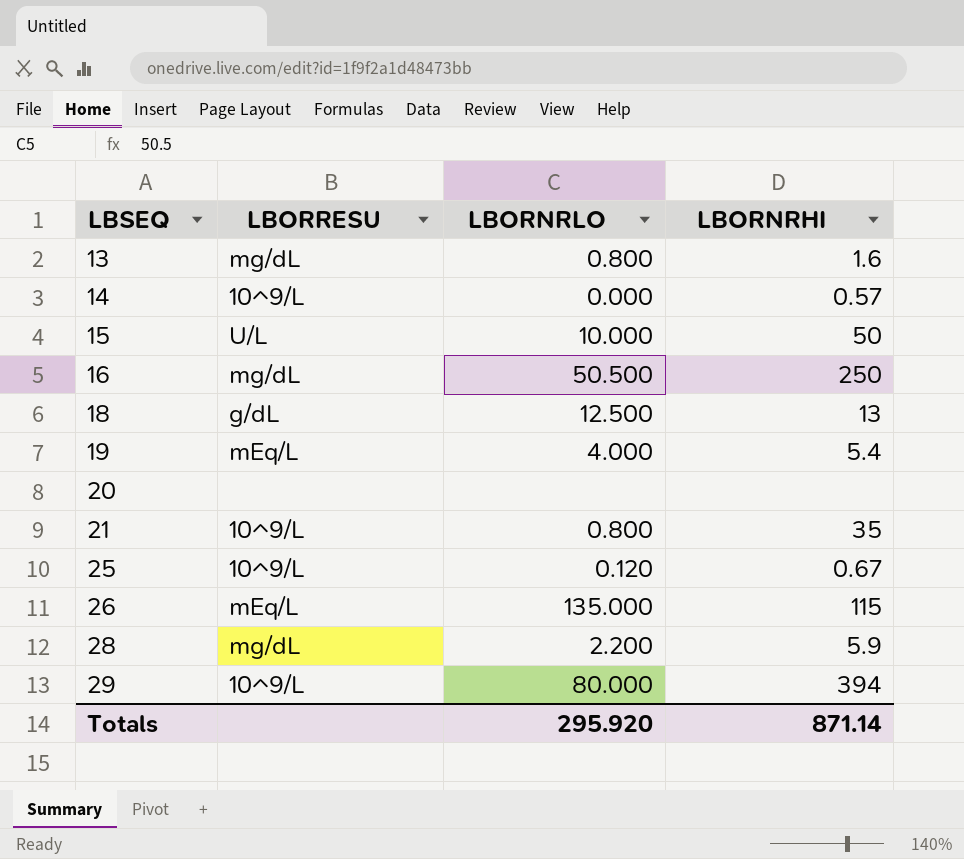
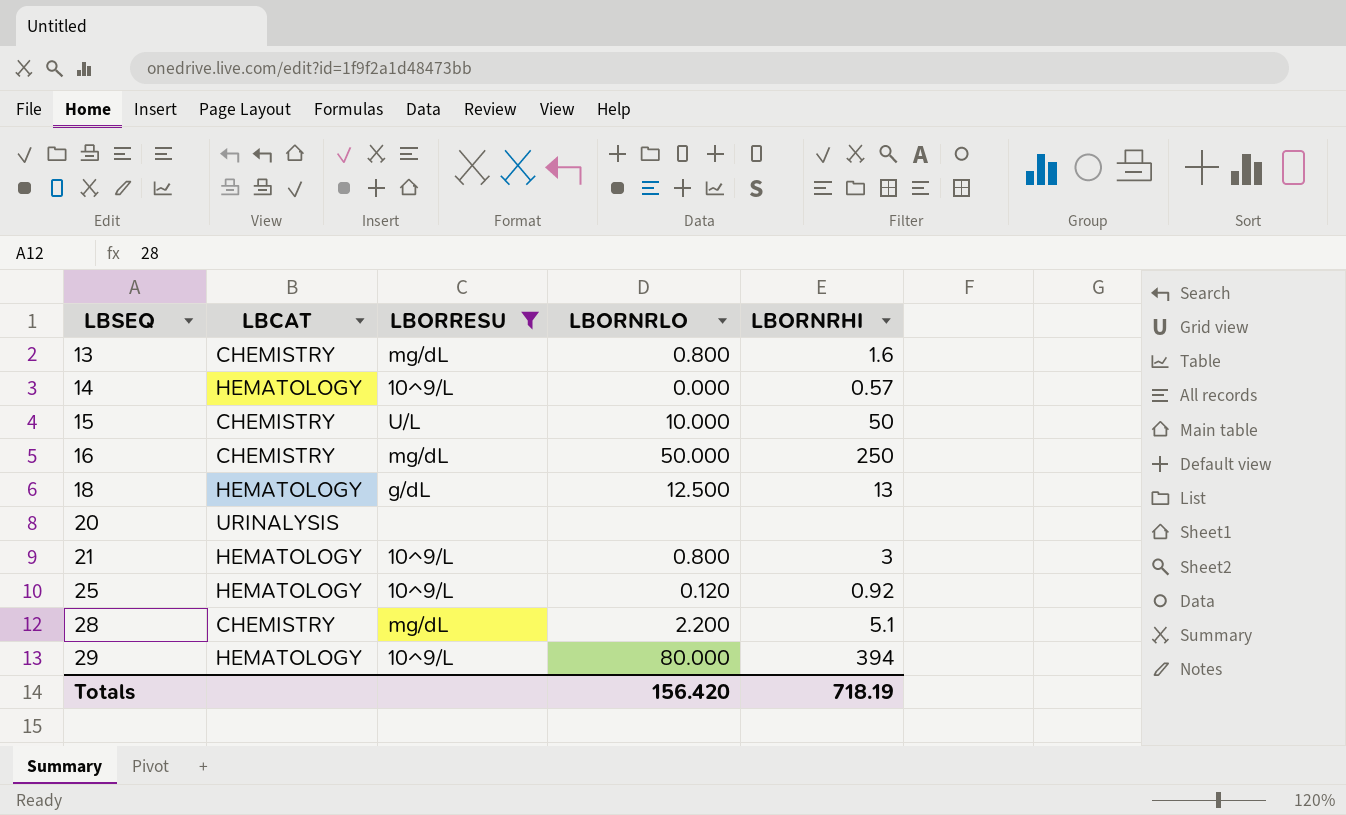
filter: none -> LBORRESU != mEq/L
column LBCAT | position: none -> 2
16 | LBORNRLO: 50.500 -> 50.000
21 | LBORNRHI: 35 -> 3
25 | LBORNRHI: 0.67 -> 0.92
28 | LBORNRHI: 5.9 -> 5.1
Totals | LBORNRLO: 295.920 -> 156.420
Totals | LBORNRHI: 871.14 -> 718.19

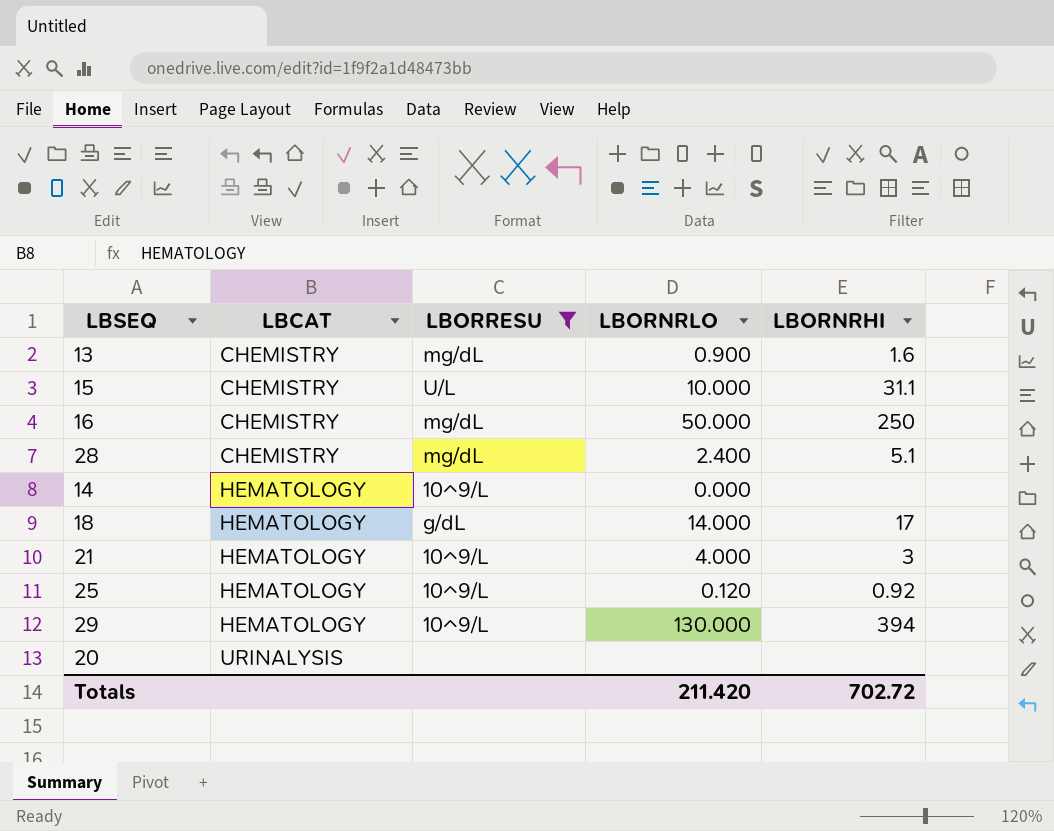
row order: LBSEQ ascending -> LBCAT ascending
13 | LBORNRLO: 0.800 -> 0.900
15 | LBORNRHI: 50 -> 31.1
28 | LBORNRLO: 2.200 -> 2.400
14 | LBORNRHI: 0.57 -> none
18 | LBORNRLO: 12.500 -> 14.000
18 | LBORNRHI: 13 -> 17
21 | LBORNRLO: 0.800 -> 4.000
29 | LBORNRLO: 80.000 -> 130.000
Totals | LBORNRLO: 156.420 -> 211.420
Totals | LBORNRHI: 718.19 -> 702.72

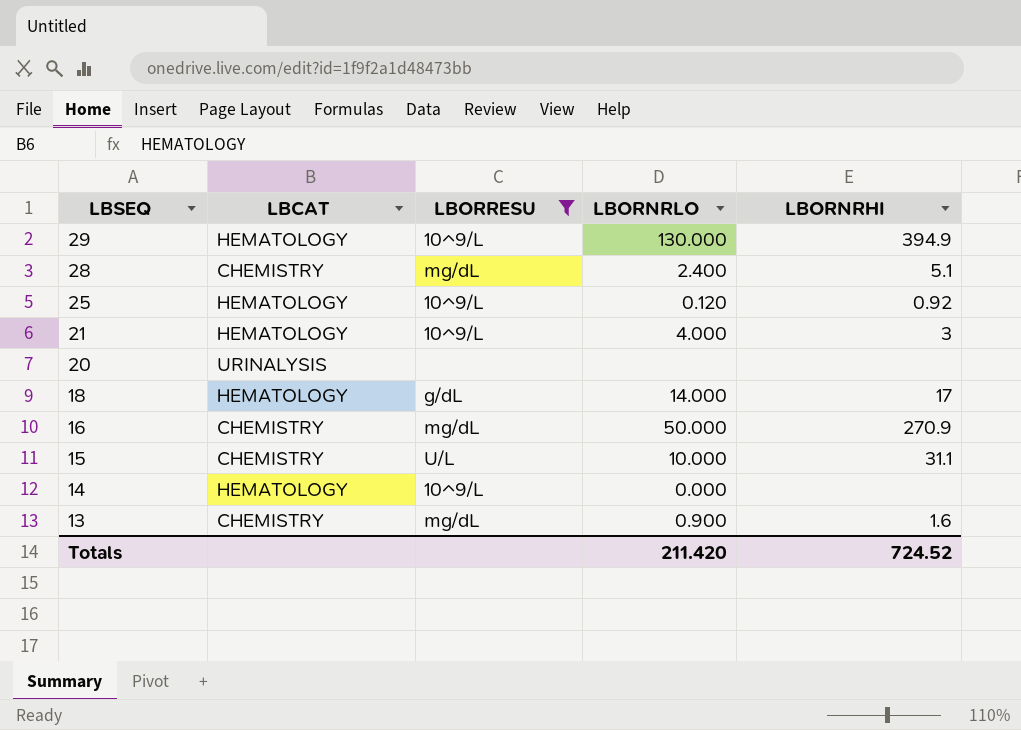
row order: LBCAT ascending -> LBSEQ descending
29 | LBORNRHI: 394 -> 394.9
16 | LBORNRHI: 250 -> 270.9
Totals | LBORNRHI: 702.72 -> 724.52

